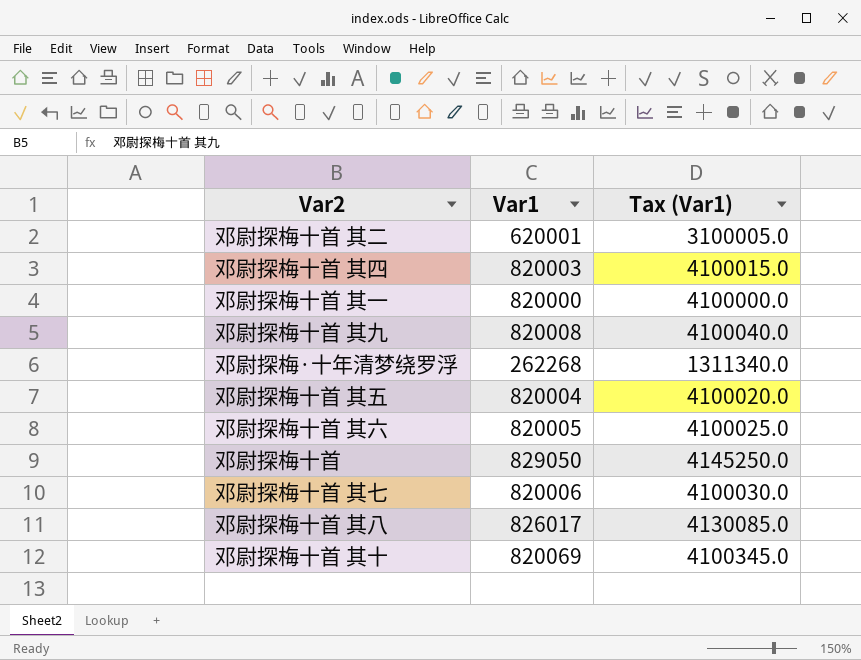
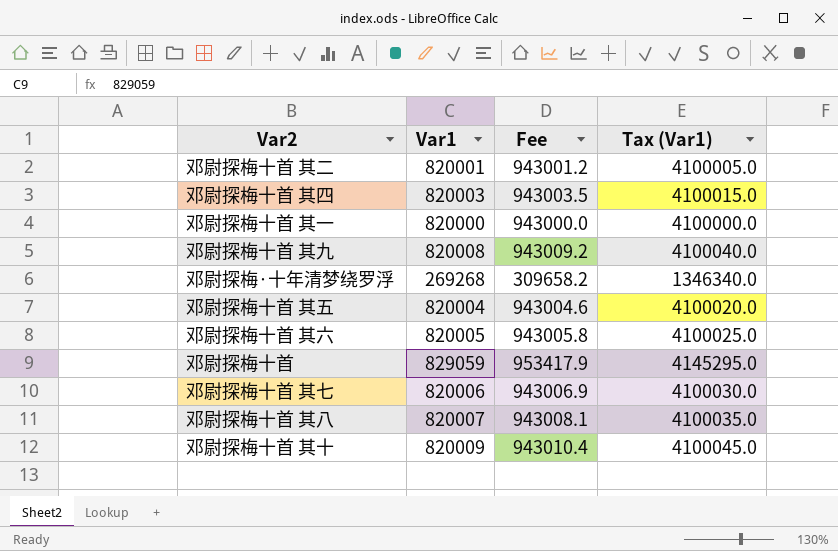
column Fee | formula: none -> [Var1] * 1.15
邓尉探梅十首 其二 | Var1: 620001 -> 820001
邓尉探梅十首 其二 | Tax (Var1): 3100005.0 -> 4100005.0
邓尉探梅·十年清梦绕罗浮 | Var1: 262268 -> 269268
邓尉探梅·十年清梦绕罗浮 | Tax (Var1): 1311340.0 -> 1346340.0
邓尉探梅十首 | Var1: 829050 -> 829059
邓尉探梅十首 | Tax (Var1): 4145250.0 -> 4145295.0
邓尉探梅十首 其八 | Var1: 826017 -> 820007
邓尉探梅十首 其八 | Tax (Var1): 4130085.0 -> 4100035.0
邓尉探梅十首 其十 | Var1: 820069 -> 820009
邓尉探梅十首 其十 | Tax (Var1): 4100345.0 -> 4100045.0

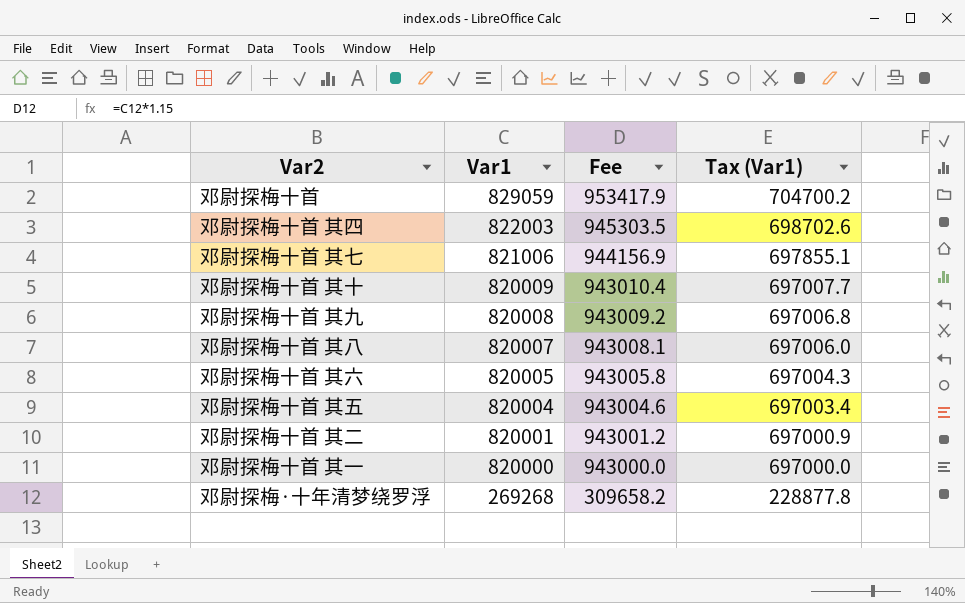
row order: none -> Var1 descending
column Tax (Var1) | formula: [Var1] * 5 -> [Var1] * 0.85
邓尉探梅十首 其四 | Var1: 820003 -> 822003
邓尉探梅十首 其四 | Fee: 943003.5 -> 945303.5
邓尉探梅十首 其七 | Var1: 820006 -> 821006
邓尉探梅十首 其七 | Fee: 943006.9 -> 944156.9

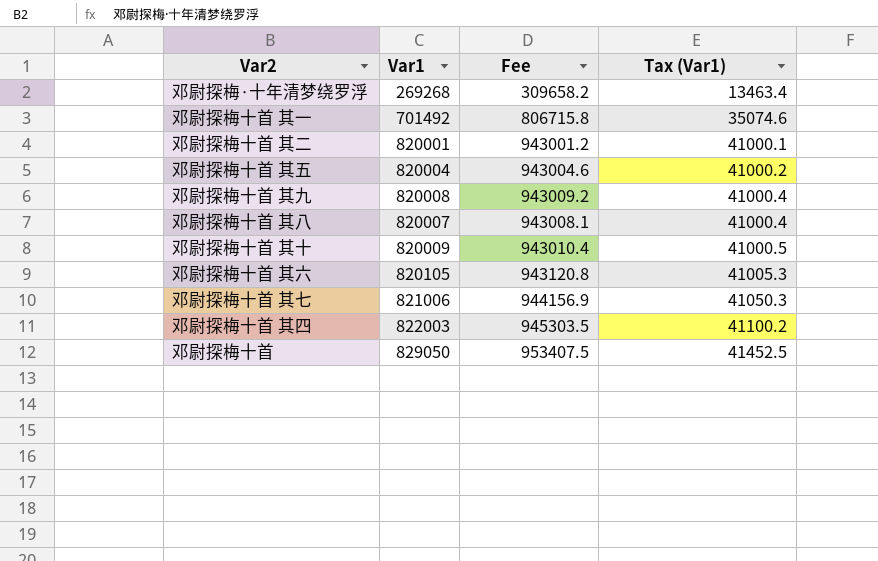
row order: Var1 descending -> Tax (Var1) ascending
column Tax (Var1) | formula: [Var1] * 0.85 -> [Var1] * 0.05
邓尉探梅十首 其一 | Var1: 820000 -> 701492
邓尉探梅十首 其一 | Fee: 943000.0 -> 806715.8
邓尉探梅十首 其六 | Var1: 820005 -> 820105
邓尉探梅十首 其六 | Fee: 943005.8 -> 943120.8
邓尉探梅十首 | Var1: 829059 -> 829050
邓尉探梅十首 | Fee: 953417.9 -> 953407.5

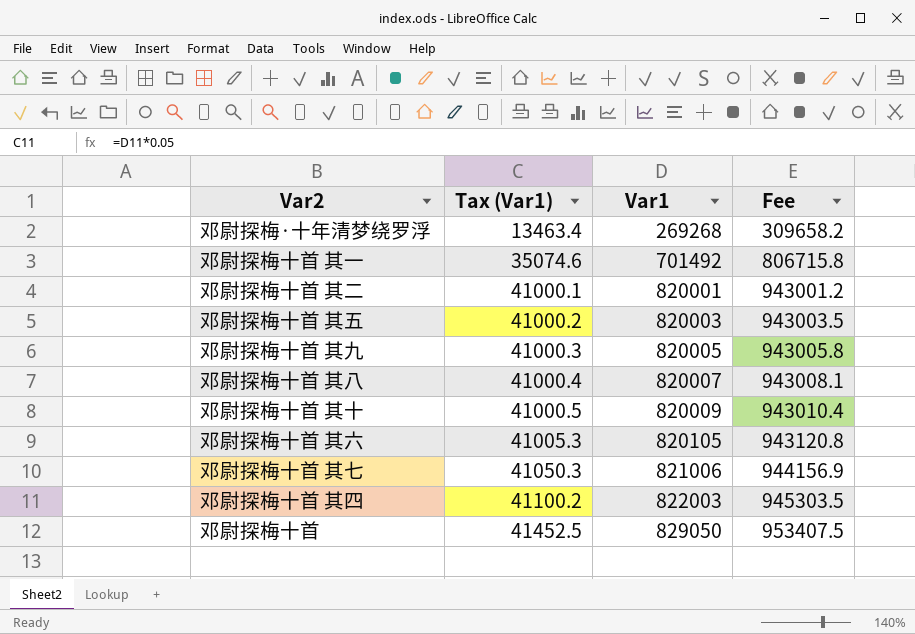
column Tax (Var1) | position: 4 -> 2
邓尉探梅十首 其五 | Var1: 820004 -> 820003
邓尉探梅十首 其五 | Fee: 943004.6 -> 943003.5
邓尉探梅十首 其九 | Tax (Var1): 41000.4 -> 41000.3
邓尉探梅十首 其九 | Var1: 820008 -> 820005
邓尉探梅十首 其九 | Fee: 943009.2 -> 943005.8

